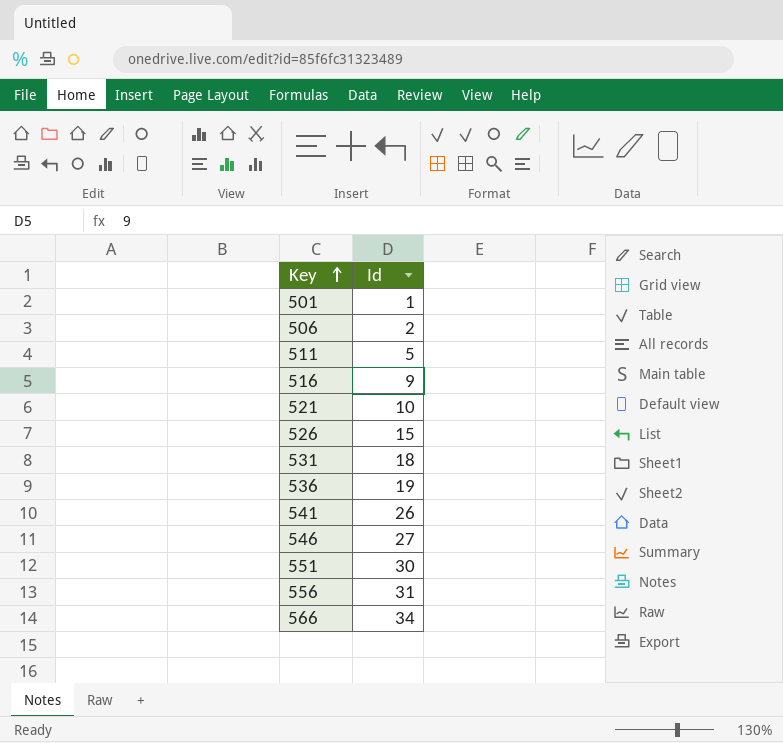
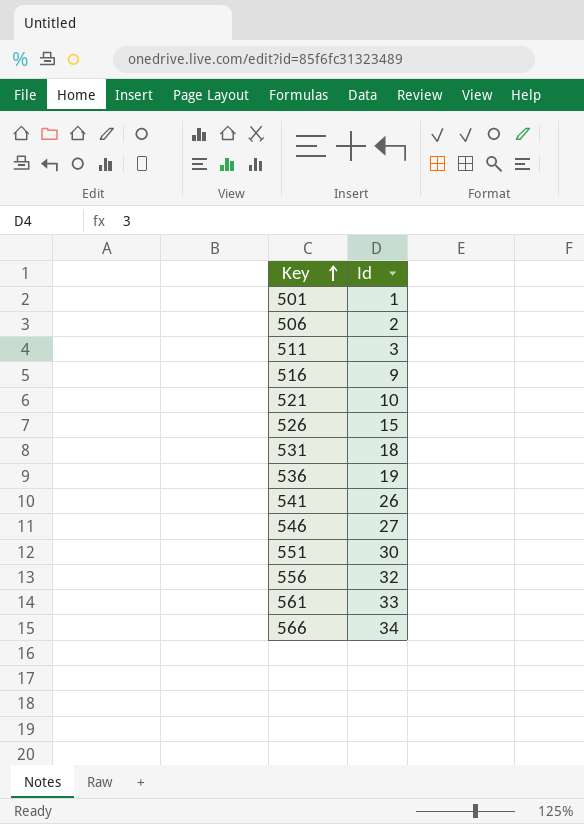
511 | Id: 5 -> 3
556 | Id: 31 -> 32
row 561: none -> 33

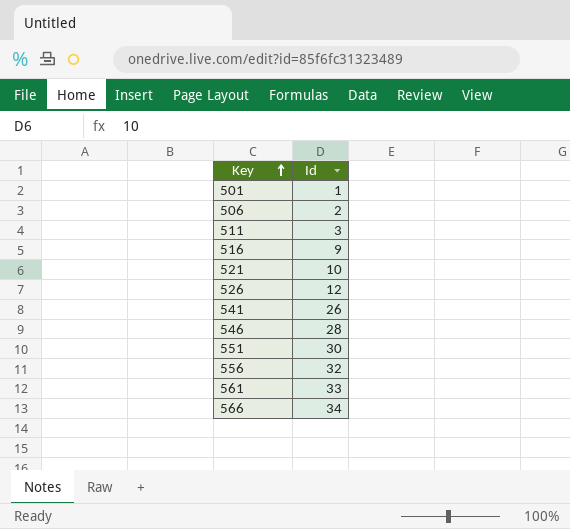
row 531: 18 -> none
row 536: 19 -> none
526 | Id: 15 -> 12
546 | Id: 27 -> 28

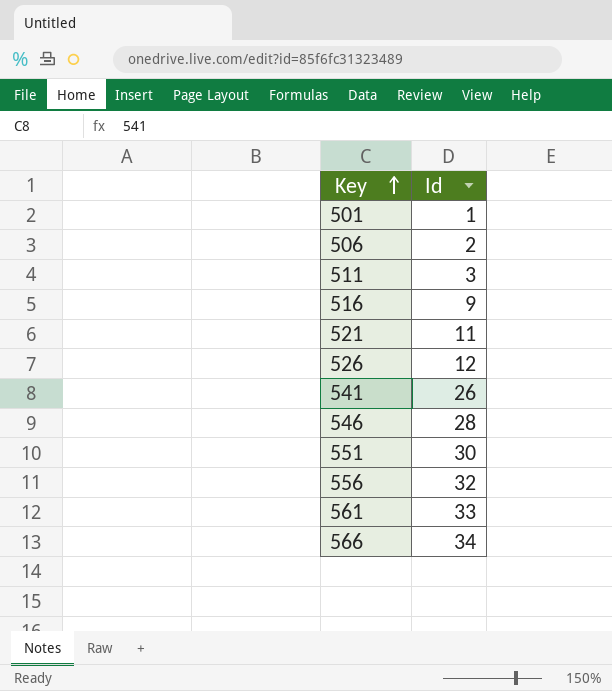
521 | Id: 10 -> 11

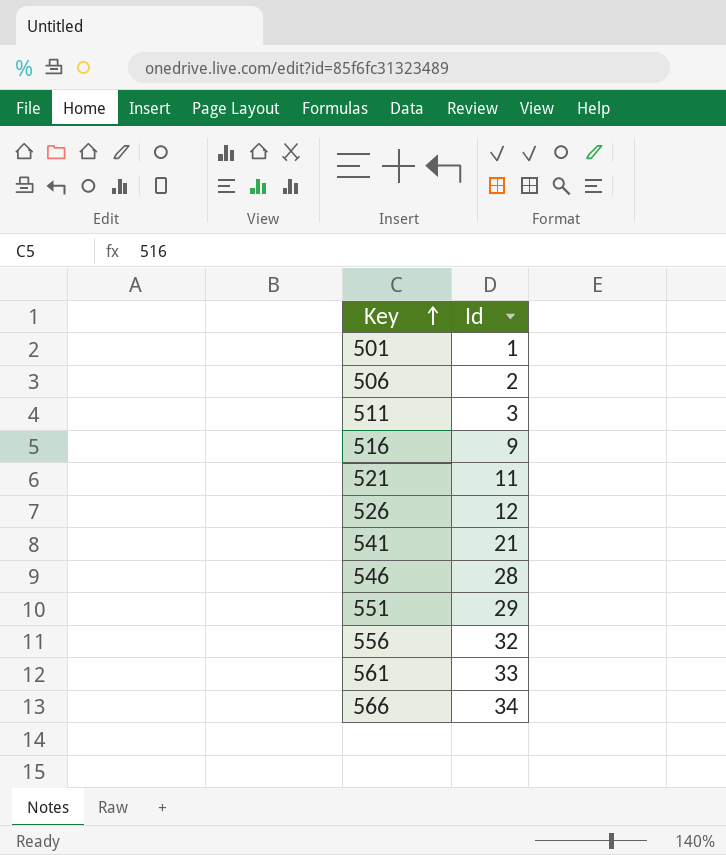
541 | Id: 26 -> 21
551 | Id: 30 -> 29

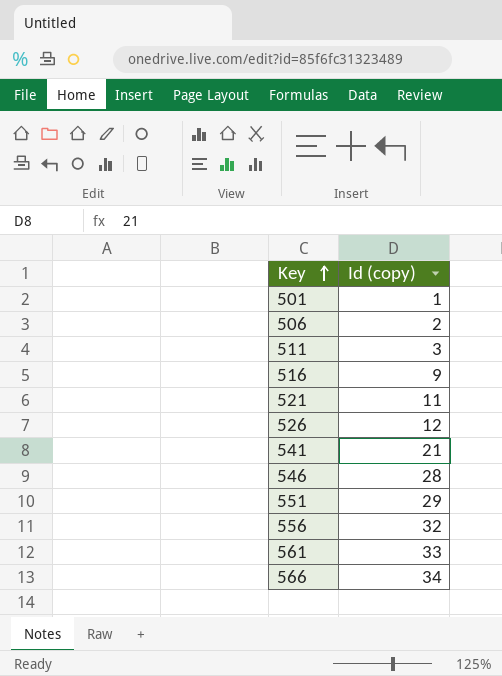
column name: Id -> Id (copy)

